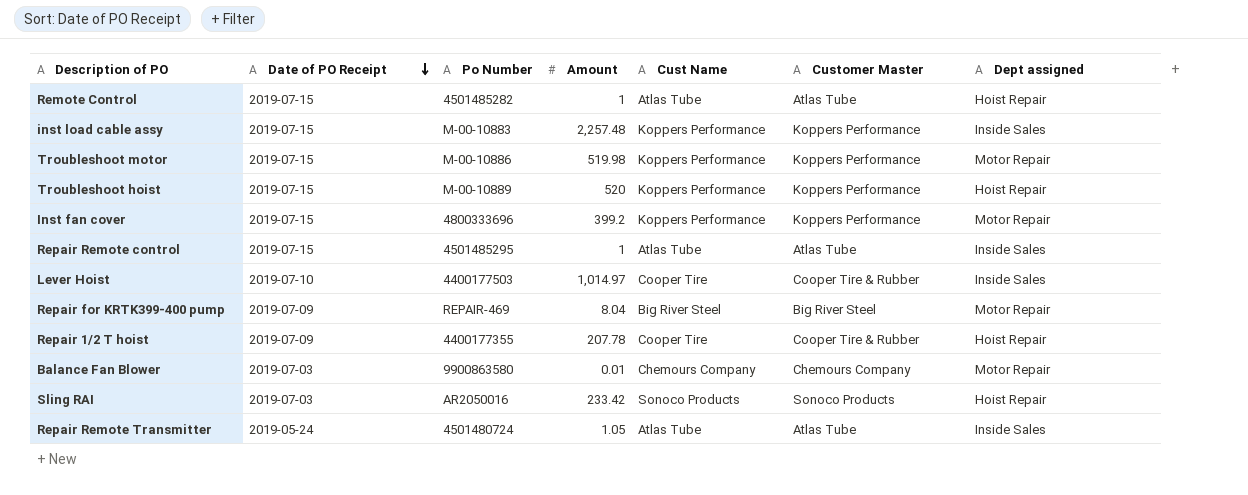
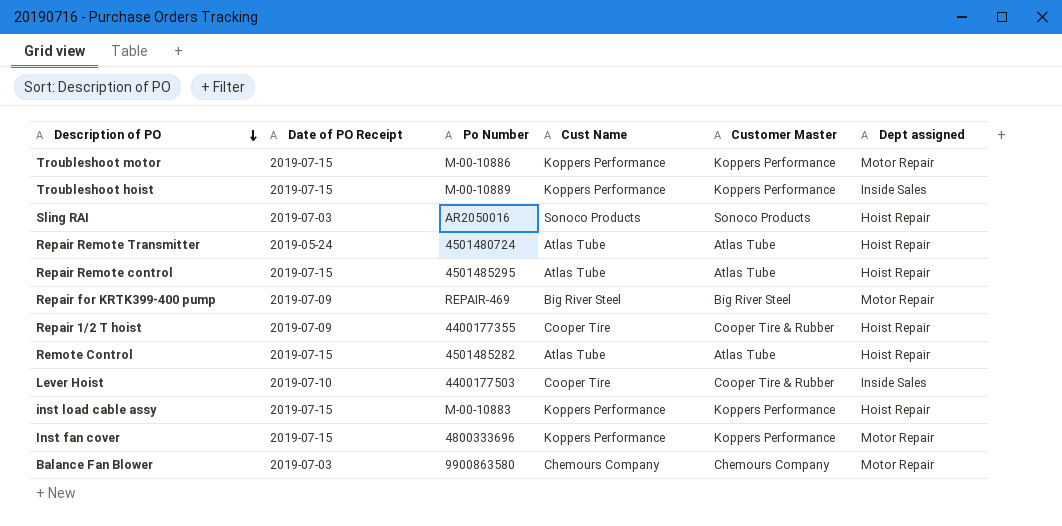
row order: Date of PO Receipt descending -> Description of PO descending
column Amount | position: 4 -> none
Troubleshoot hoist | Dept assigned: Hoist Repair -> Inside Sales
Repair Remote Transmitter | Dept assigned: Inside Sales -> Hoist Repair
Repair Remote control | Dept assigned: Inside Sales -> Hoist Repair
inst load cable assy | Dept assigned: Inside Sales -> Hoist Repair

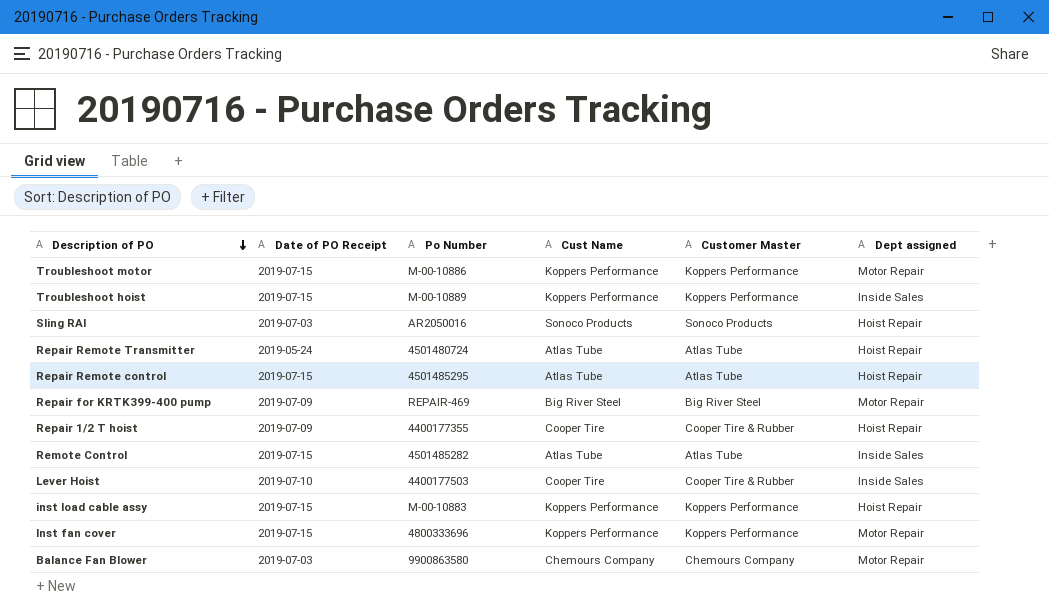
Remote Control | Dept assigned: Hoist Repair -> Inside Sales

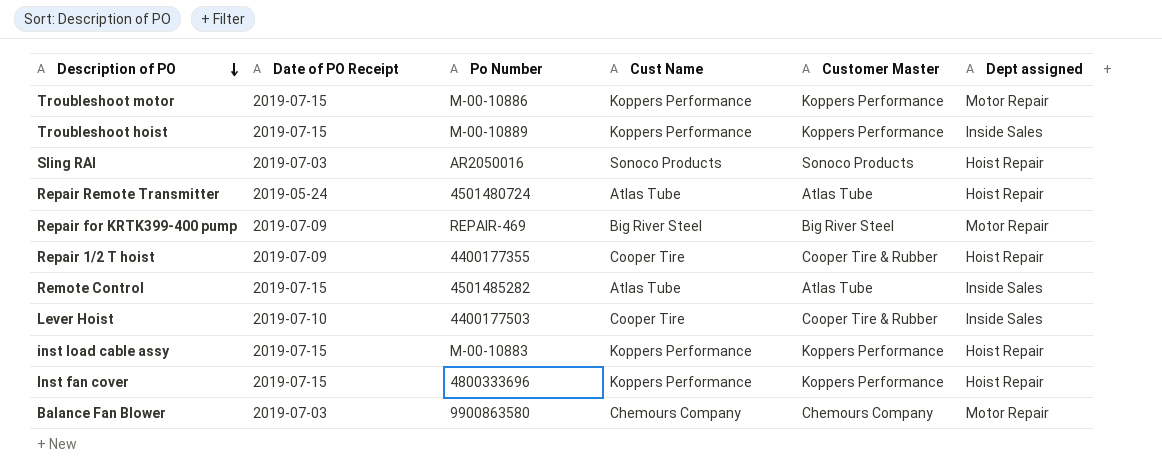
row Repair Remote control: 2019-07-15 | 4501485295 | Atlas Tube | Atlas Tube | Hoist Repair -> none
Inst fan cover | Dept assigned: Motor Repair -> Hoist Repair

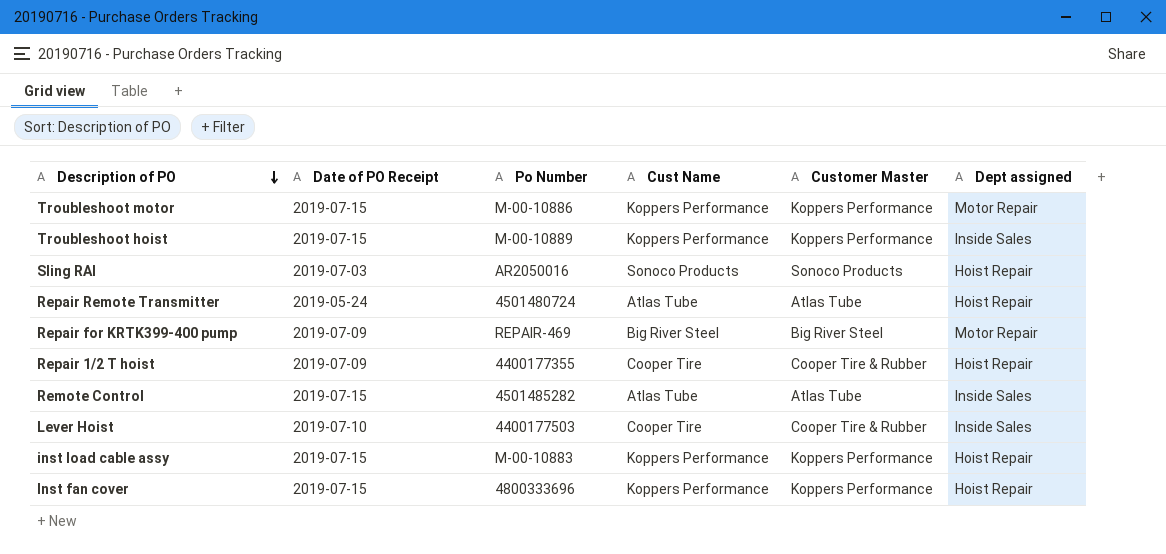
row Balance Fan Blower: 2019-07-03 | 9900863580 | Chemours Company | Chemours Company | Motor Repair -> none

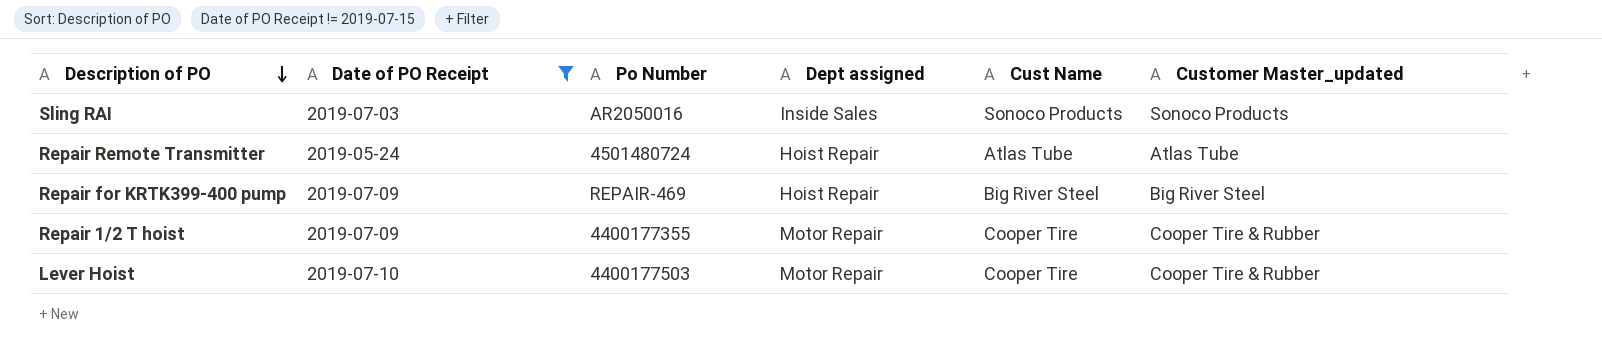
filter: none -> Date of PO Receipt != 2019-07-15
column Dept assigned | position: 6 -> 4
column name: Customer Master -> Customer Master_updated
Sling RAI | Dept assigned: Hoist Repair -> Inside Sales
Repair for KRTK399-400 pump | Dept assigned: Motor Repair -> Hoist Repair
Repair 1/2 T hoist | Dept assigned: Hoist Repair -> Motor Repair
Lever Hoist | Dept assigned: Inside Sales -> Motor Repair

